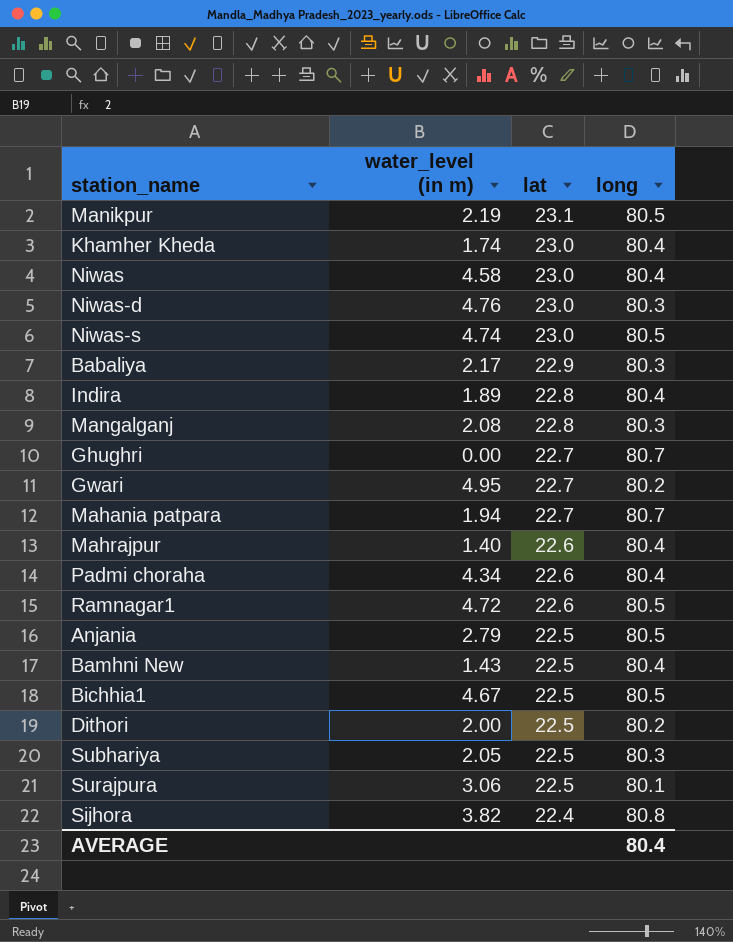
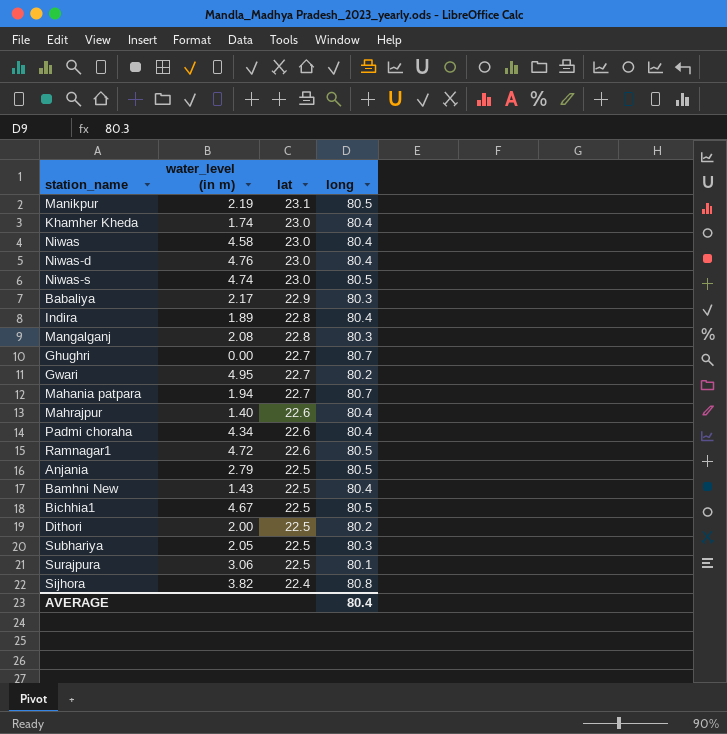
Niwas-d | long: 80.3 -> 80.4

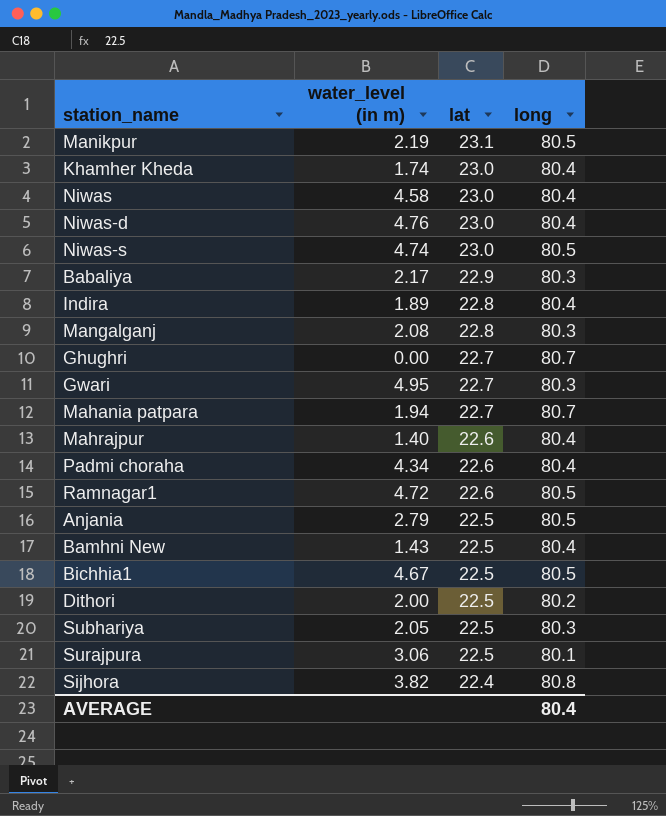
Gwari | long: 80.2 -> 80.3

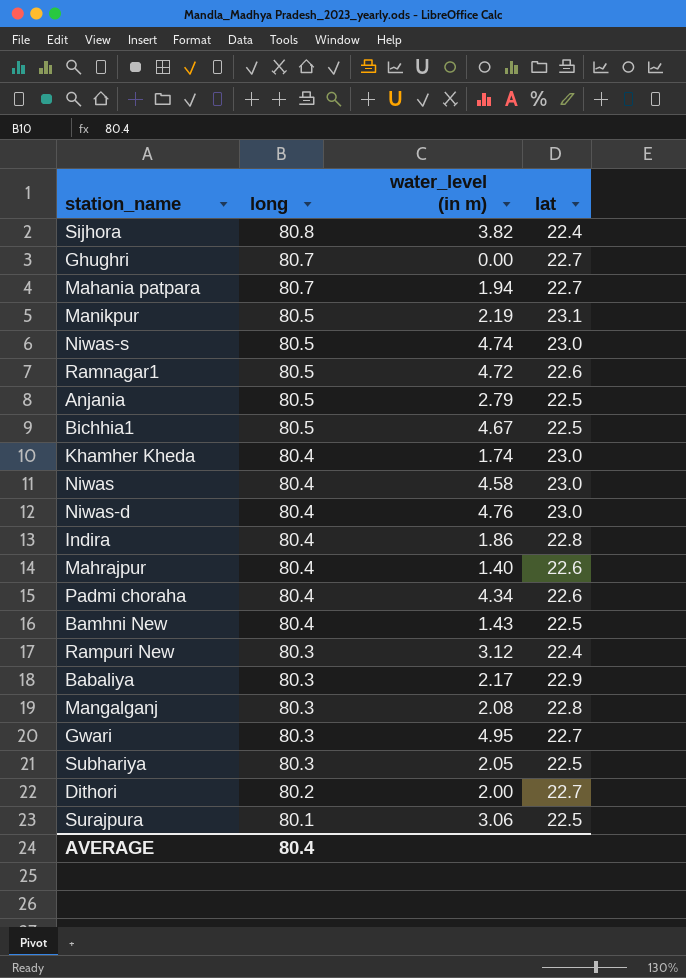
row order: lat descending -> long descending
column long | position: 4 -> 2
Indira | water_level (in m): 1.89 -> 1.86
row Rampuri New: none -> 80.3 | 3.12 | 22.4
Dithori | lat: 22.5 -> 22.7

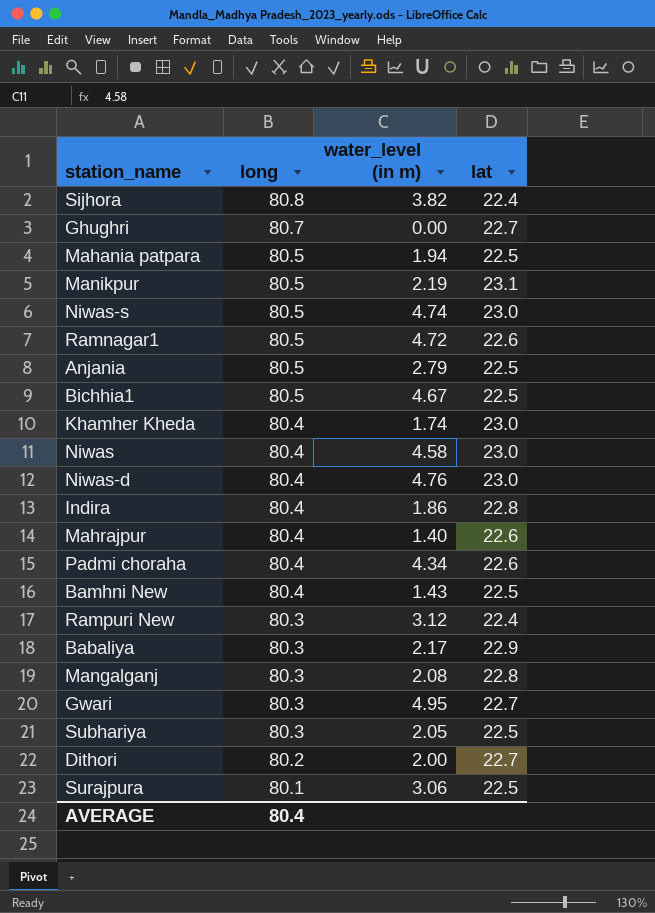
Mahania patpara | long: 80.7 -> 80.5
Mahania patpara | lat: 22.7 -> 22.5

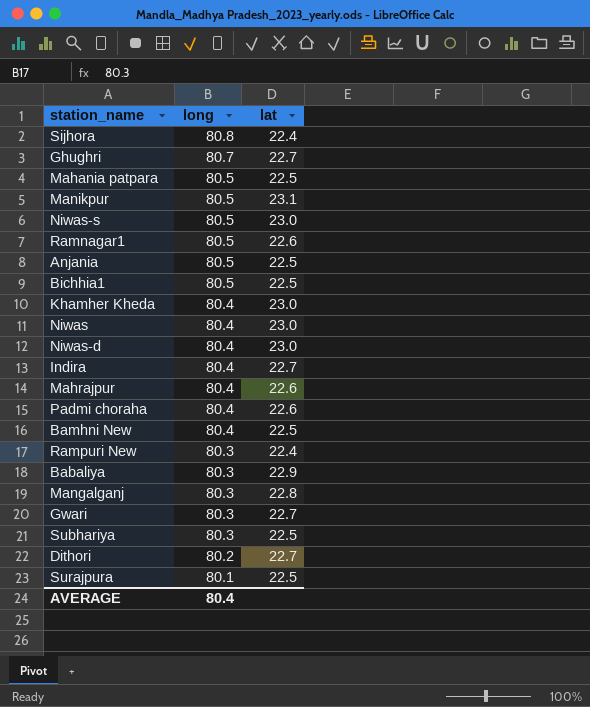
column water_level (in m) | position: 3 -> none
Indira | lat: 22.8 -> 22.7

